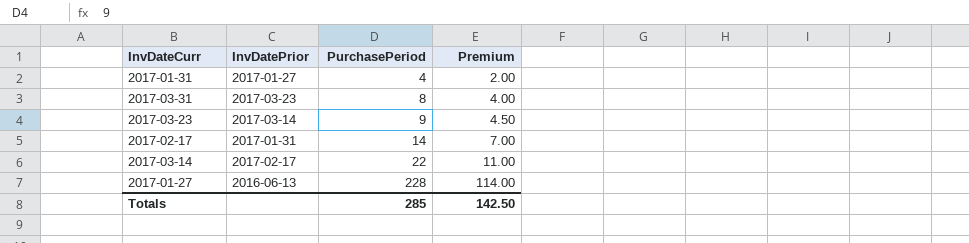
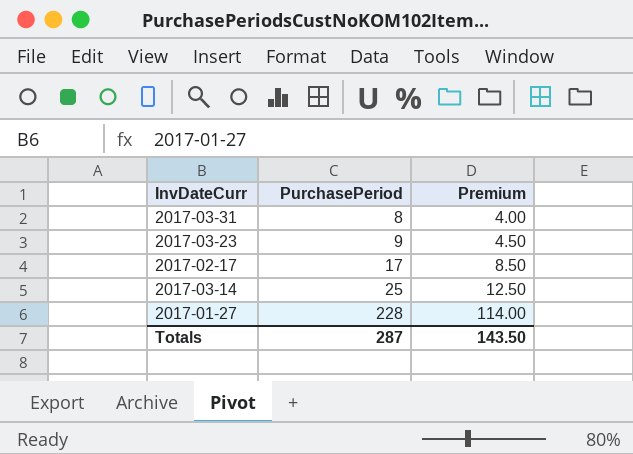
column InvDatePrior | position: 2 -> none
row 2017-01-31: 2017-01-27 | 4 | 2.00 -> none
2017-02-17 | PurchasePeriod: 14 -> 17
2017-02-17 | Premium: 7.00 -> 8.50
2017-03-14 | PurchasePeriod: 22 -> 25
2017-03-14 | Premium: 11.00 -> 12.50
Totals | PurchasePeriod: 285 -> 287
Totals | Premium: 142.50 -> 143.50

